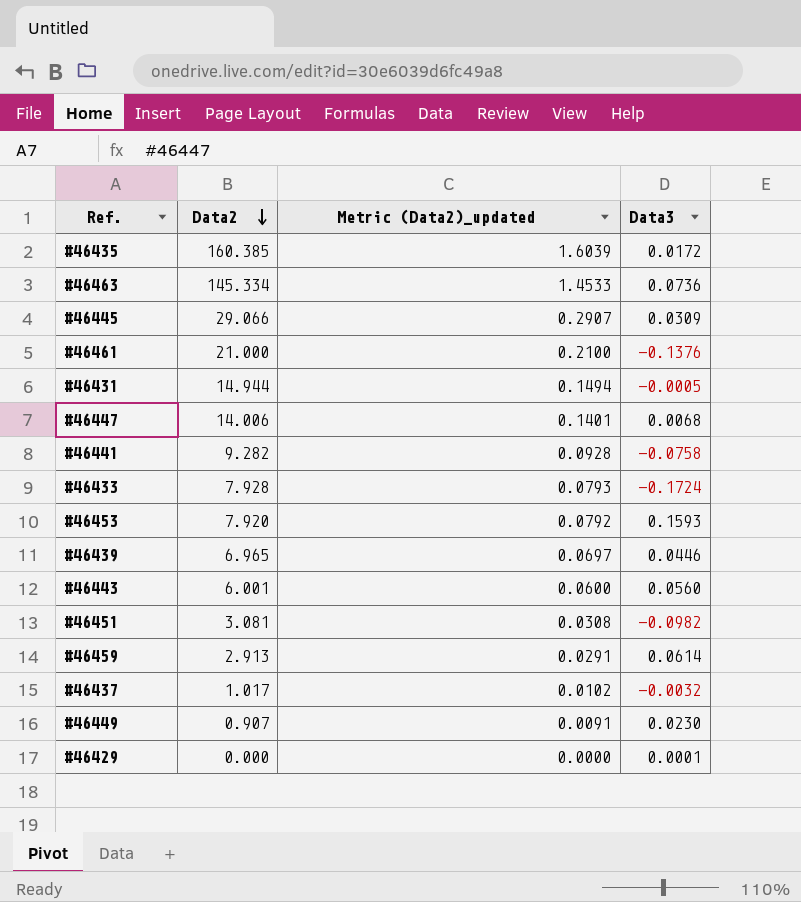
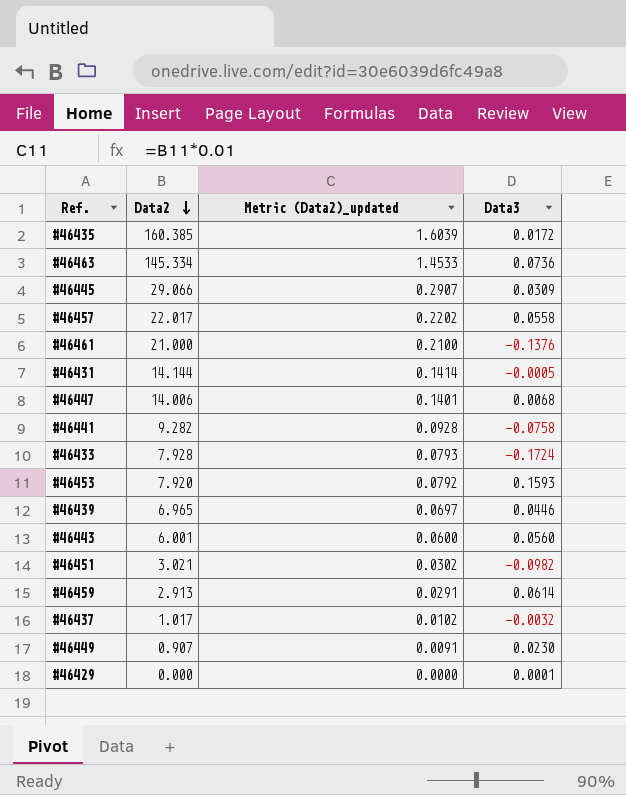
row #46457: none -> 22.017 | 0.2202 | 0.0558
#46431 | Data2: 14.944 -> 14.144
#46431 | Metric (Data2)_updated: 0.1494 -> 0.1414
#46451 | Data2: 3.081 -> 3.021
#46451 | Metric (Data2)_updated: 0.0308 -> 0.0302

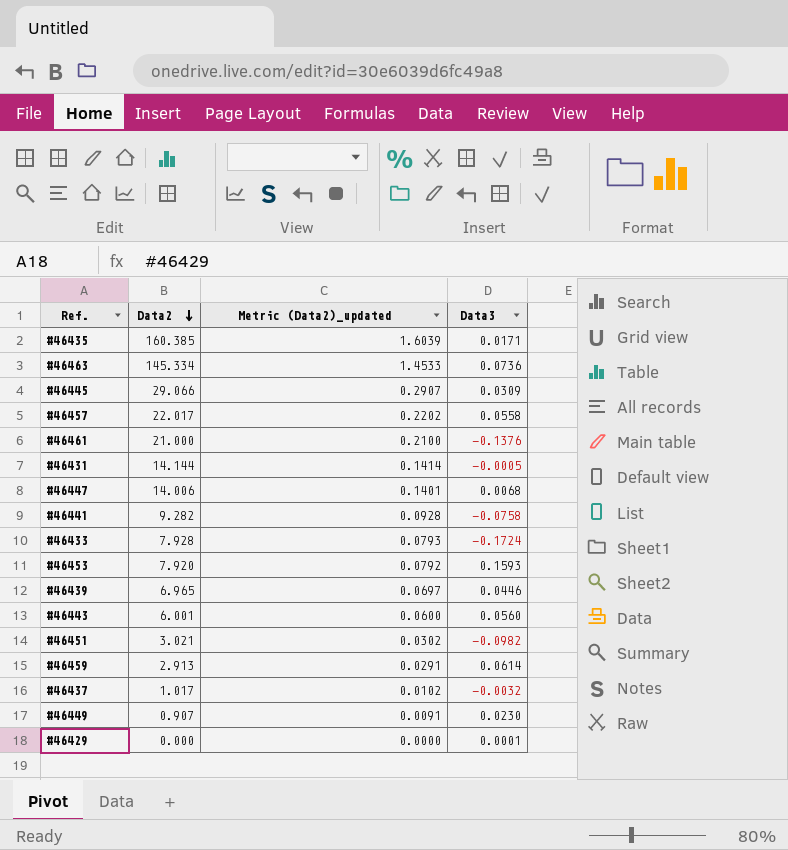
#46435 | Data3: 0.0172 -> 0.0171

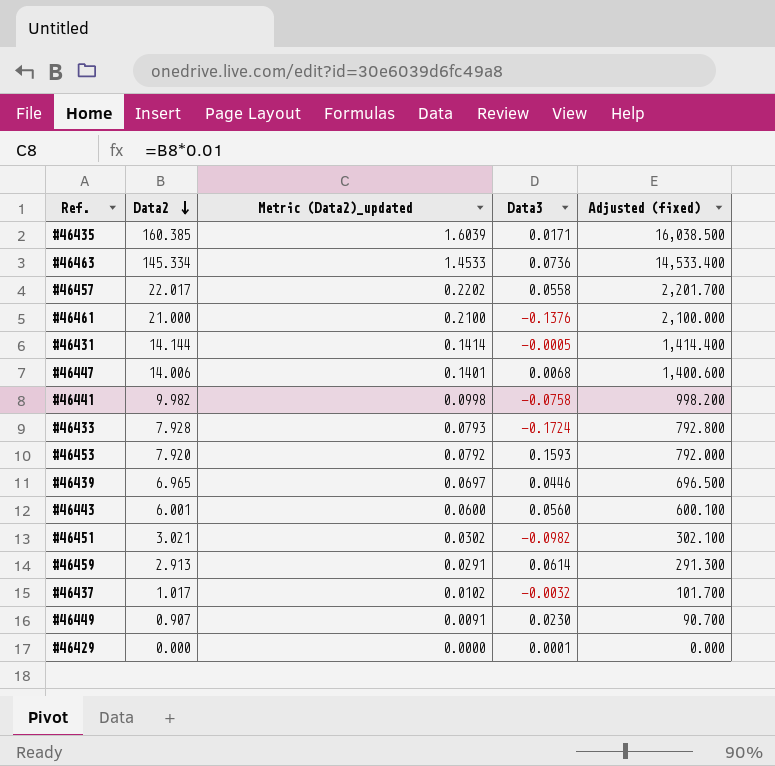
column Adjusted (fixed) | formula: none -> [Data2] * 100
row #46445: 29.066 | 0.2907 | 0.0309 -> none
#46441 | Data2: 9.282 -> 9.982
#46441 | Metric (Data2)_updated: 0.0928 -> 0.0998

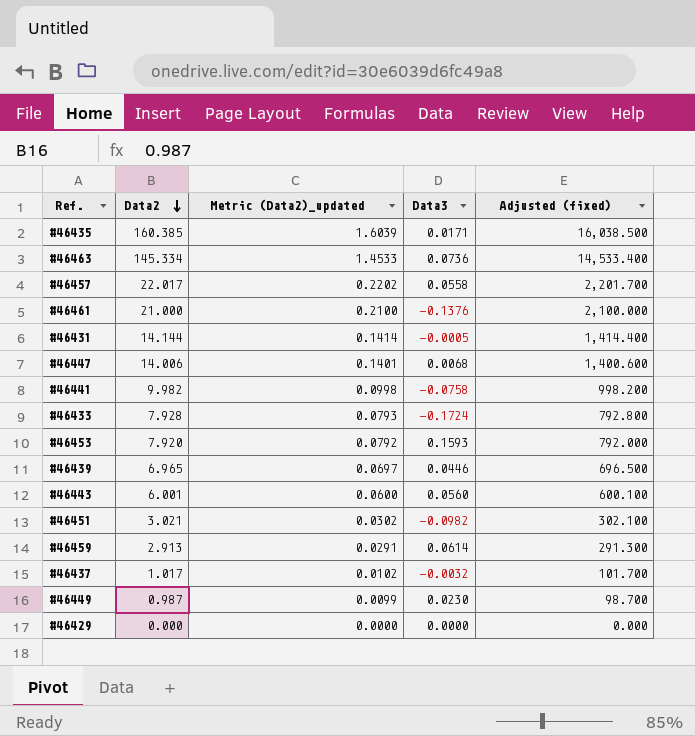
#46449 | Data2: 0.907 -> 0.987
#46449 | Metric (Data2)_updated: 0.0091 -> 0.0099
#46449 | Adjusted (fixed): 90.700 -> 98.700
#46429 | Data3: 0.0001 -> 0.0000

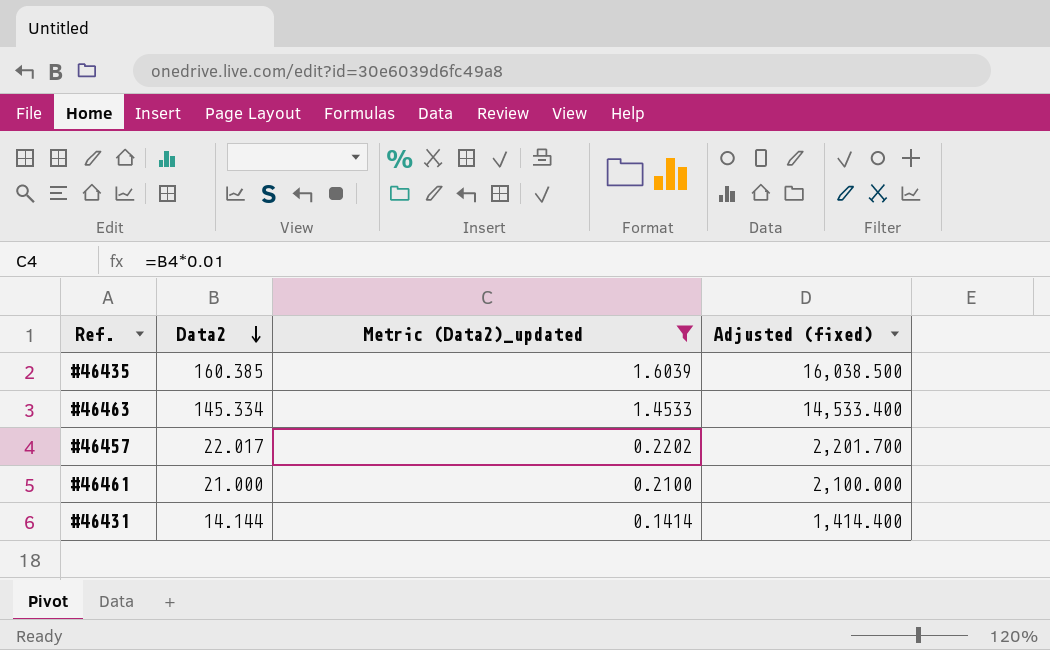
filter: none -> Metric (Data2)_updated >= 0.1414
column Data3 | position: 4 -> none

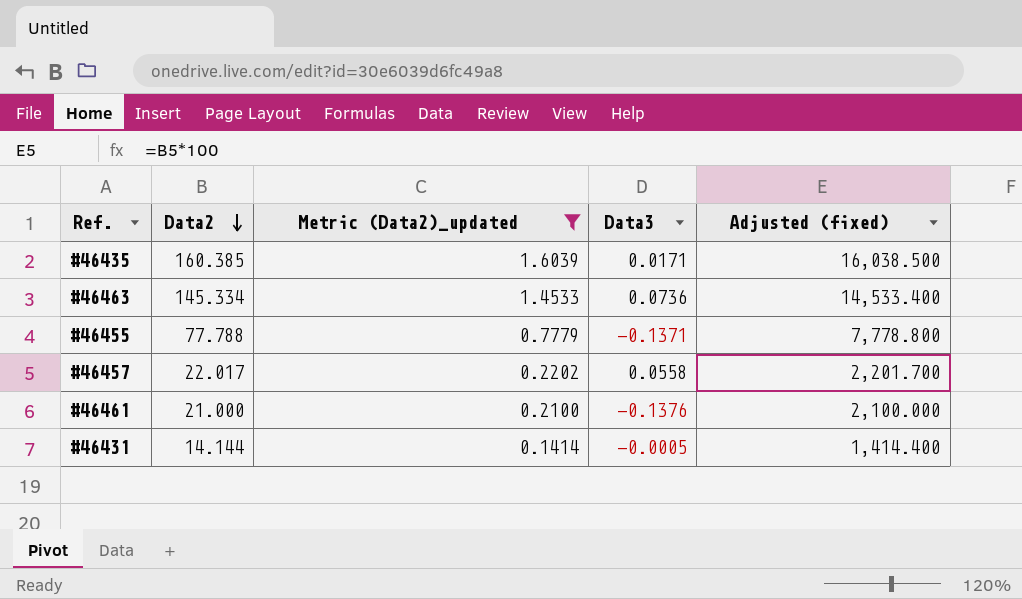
column Data3 | position: none -> 4
row #46455: none -> 77.788 | 0.7779 | -0.1371 | 7,778.800

